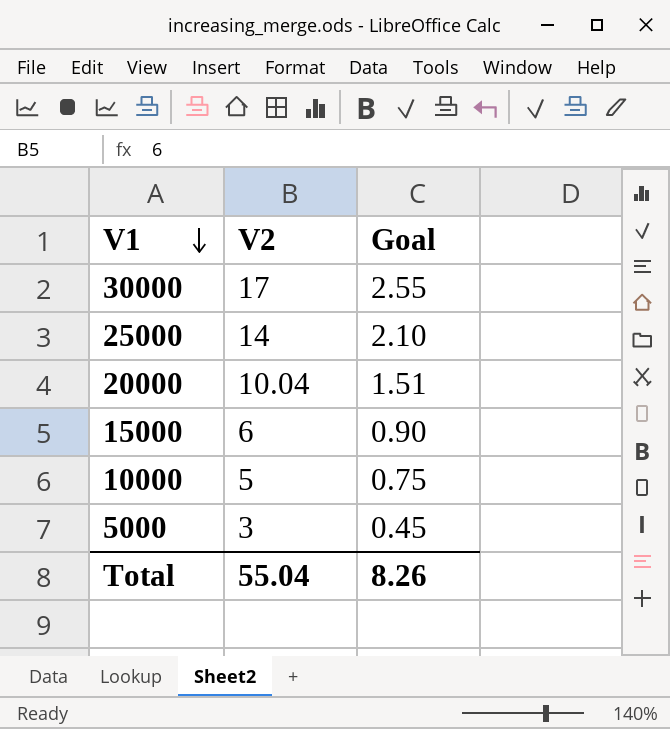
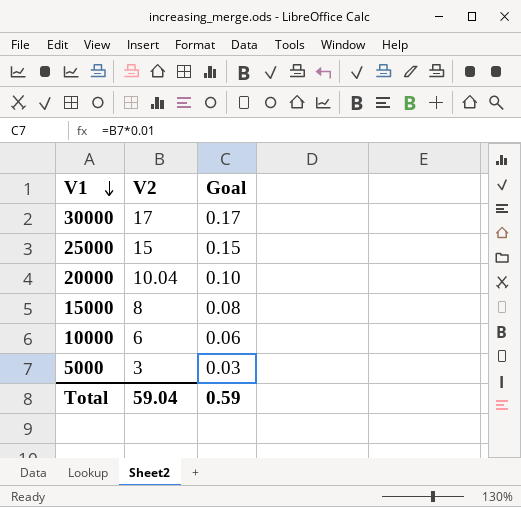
column Goal | formula: [V2] * 0.15 -> [V2] * 0.01
25000 | V2: 14 -> 15
15000 | V2: 6 -> 8
10000 | V2: 5 -> 6
Total | V2: 55.04 -> 59.04
Total | Goal: 8.26 -> 0.59

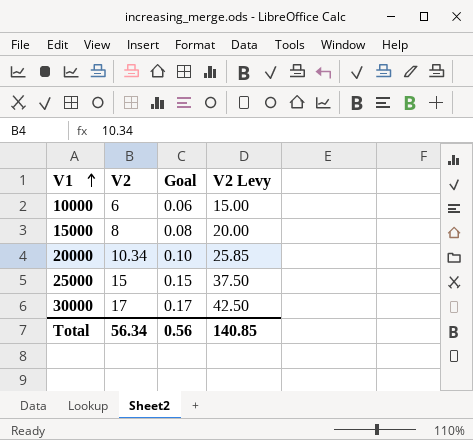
row order: V1 descending -> V1 ascending
column V2 Levy | formula: none -> [V2] * 2.5
row 5000: 3 | 0.03 -> none
20000 | V2: 10.04 -> 10.34
Total | V2: 59.04 -> 56.34
Total | Goal: 0.59 -> 0.56

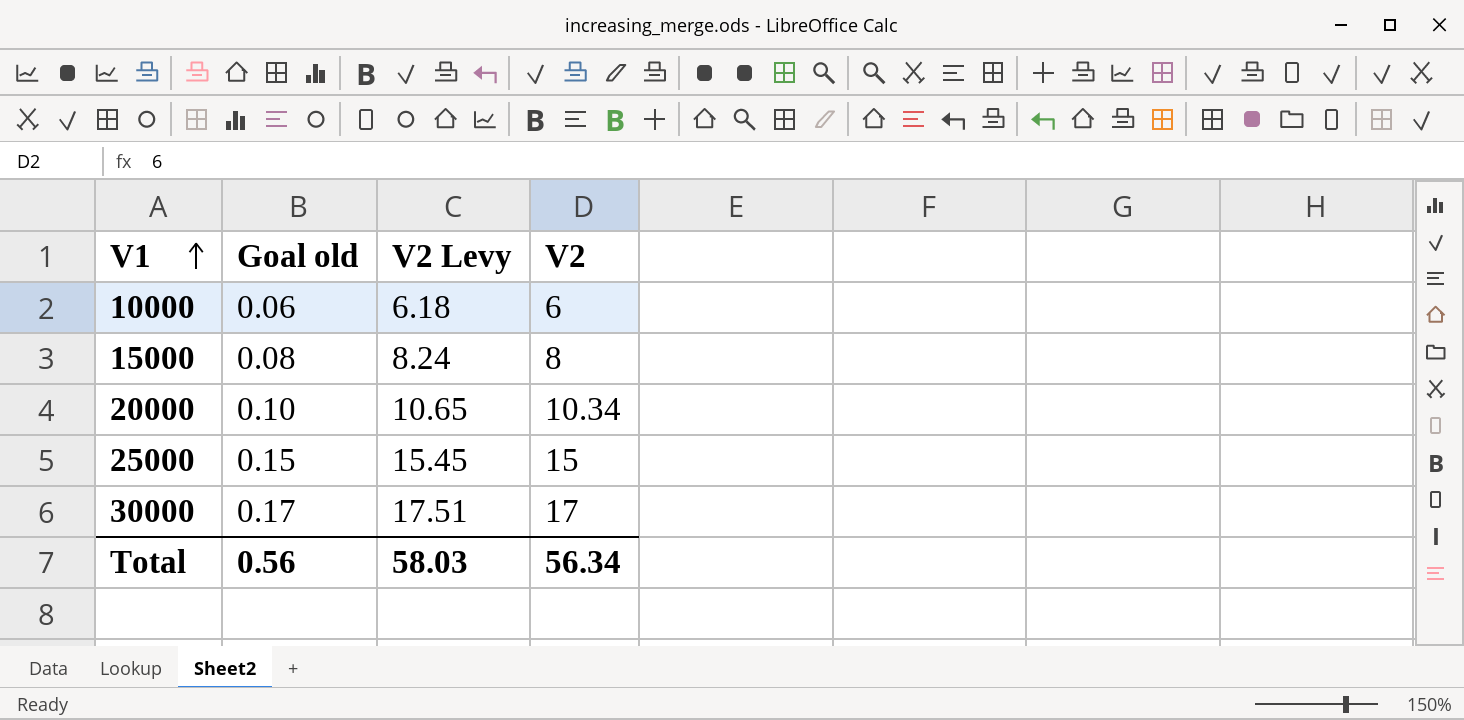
column name: Goal -> Goal old
column V2 Levy | formula: [V2] * 2.5 -> [V2] * 1.03
column V2 | position: 2 -> 4
Total | V2 Levy: 140.85 -> 58.03

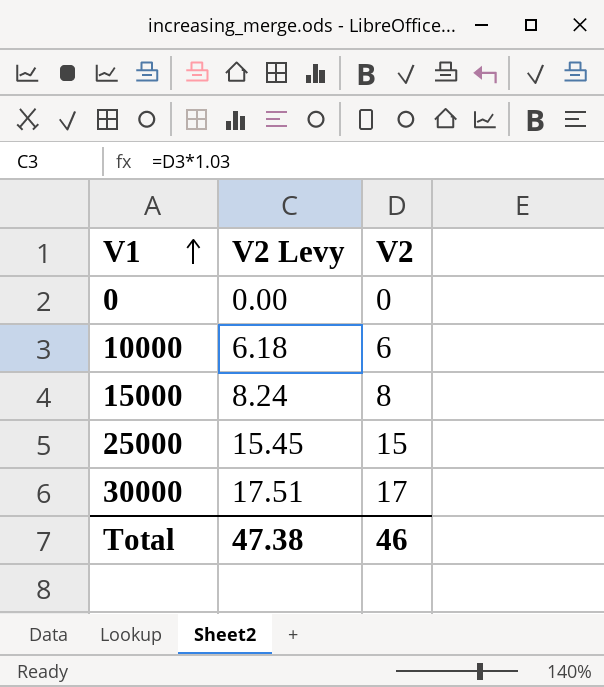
column Goal old | formula: [V2] * 0.01 -> none
row 20000: 0.10 | 10.65 | 10.34 -> none
row 0: none -> 0.00 | 0
Total | V2 Levy: 58.03 -> 47.38
Total | V2: 56.34 -> 46

